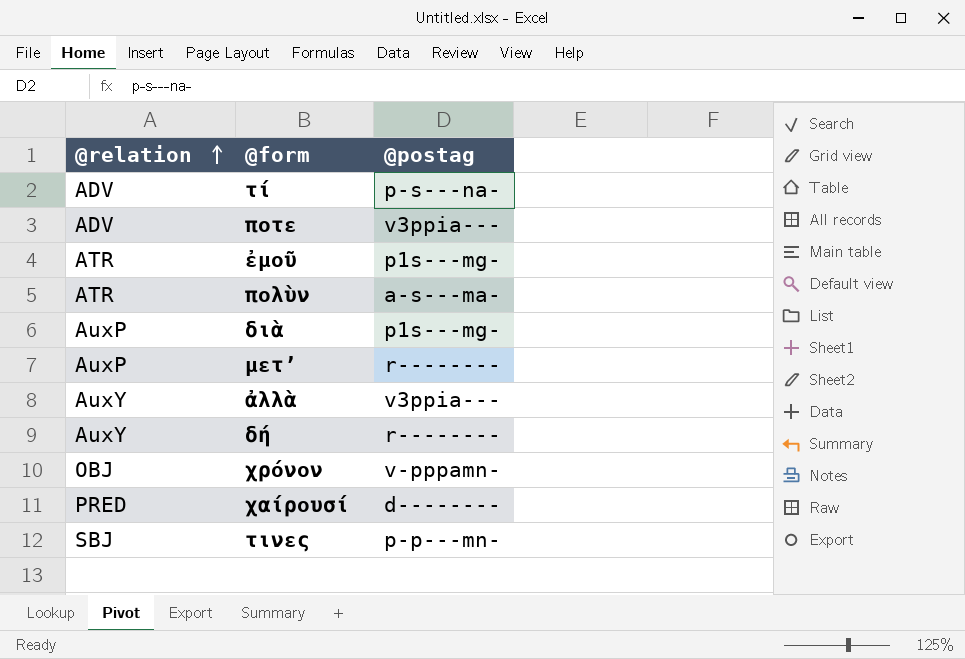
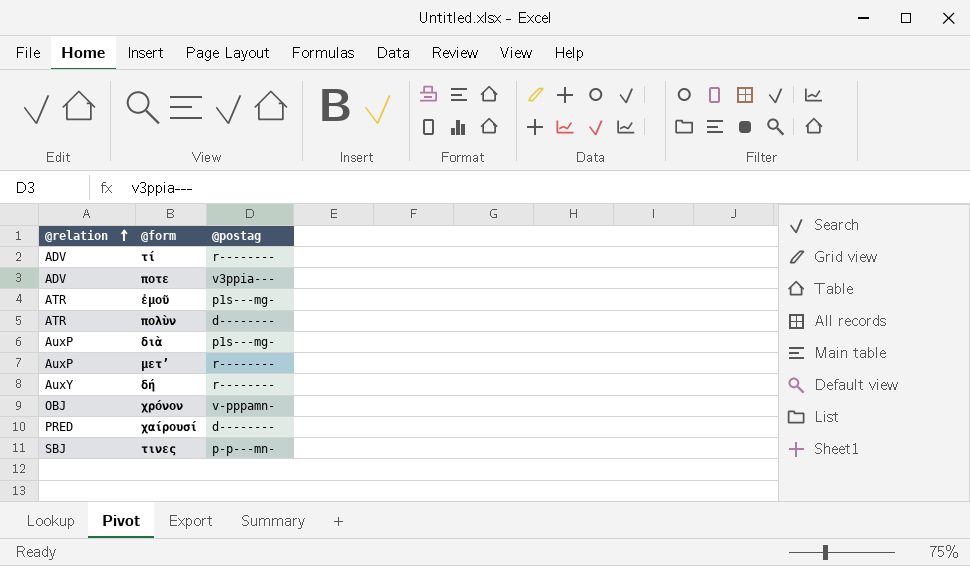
row ἀλλὰ: AuxY | v3ppia--- -> none
τί | @postag: p-s---na- -> r--------
πολὺν | @postag: a-s---ma- -> d--------

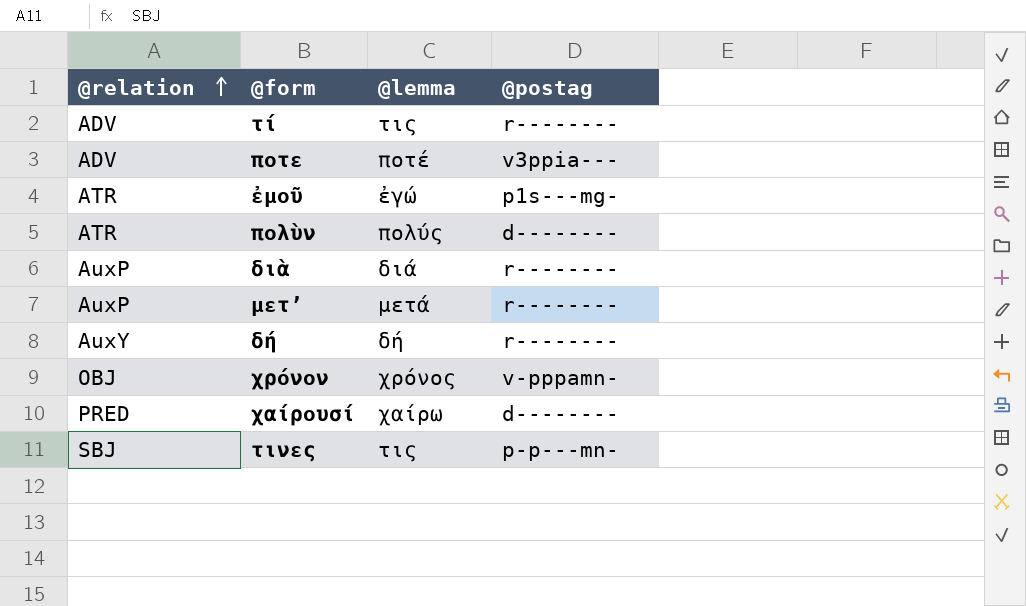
column @lemma | position: none -> 3
διὰ | @postag: p1s---mg- -> r--------

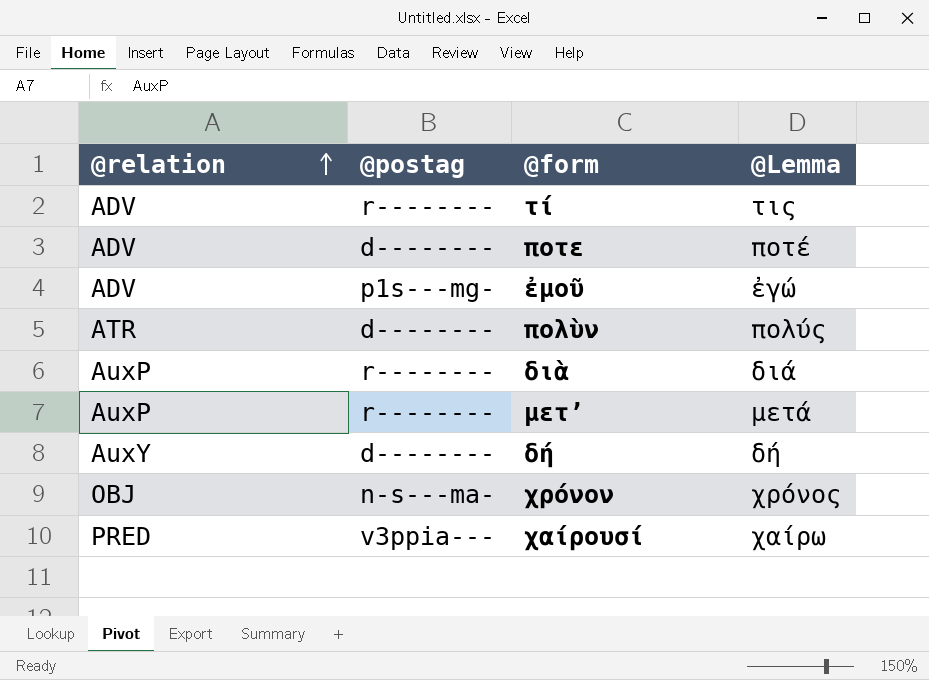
column @postag | position: 4 -> 2
column name: @lemma -> @Lemma
row τινες: SBJ | τις | p-p---mn- -> none
ποτε | @postag: v3ppia--- -> d--------
ἐμοῦ | @relation: ATR -> ADV
δή | @postag: r-------- -> d--------
χρόνον | @postag: v-pppamn- -> n-s---ma-
χαίρουσί | @postag: d-------- -> v3ppia---

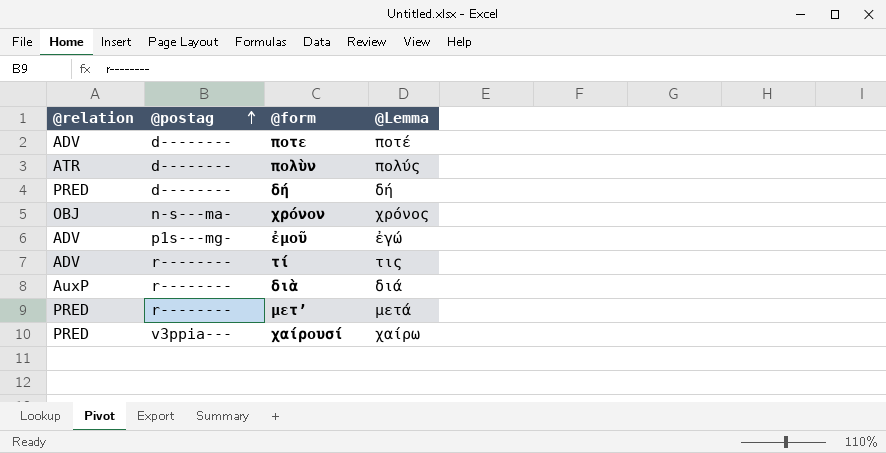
row order: @relation ascending -> @postag ascending
δή | @relation: AuxY -> PRED
μετʼ | @relation: AuxP -> PRED

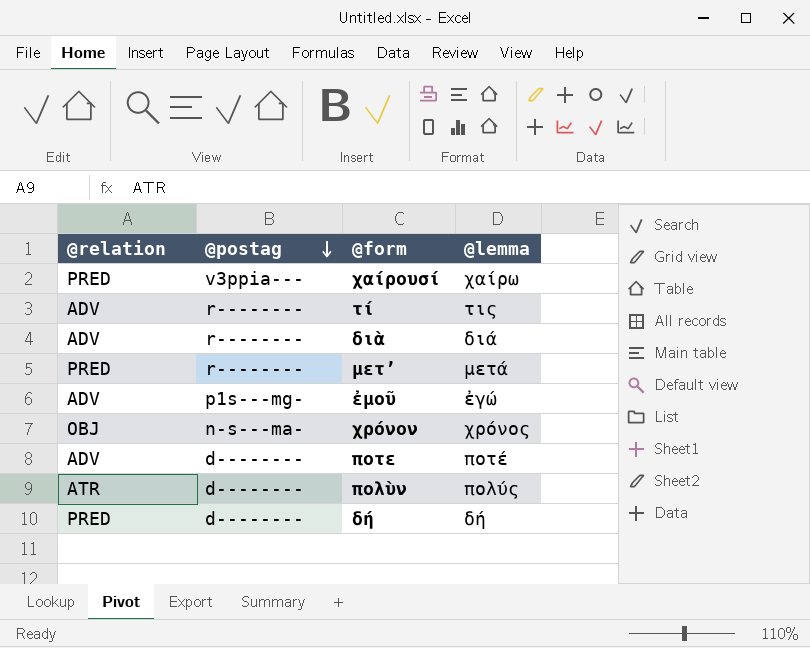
row order: @postag ascending -> @postag descending
column name: @Lemma -> @lemma
διὰ | @relation: AuxP -> ADV

